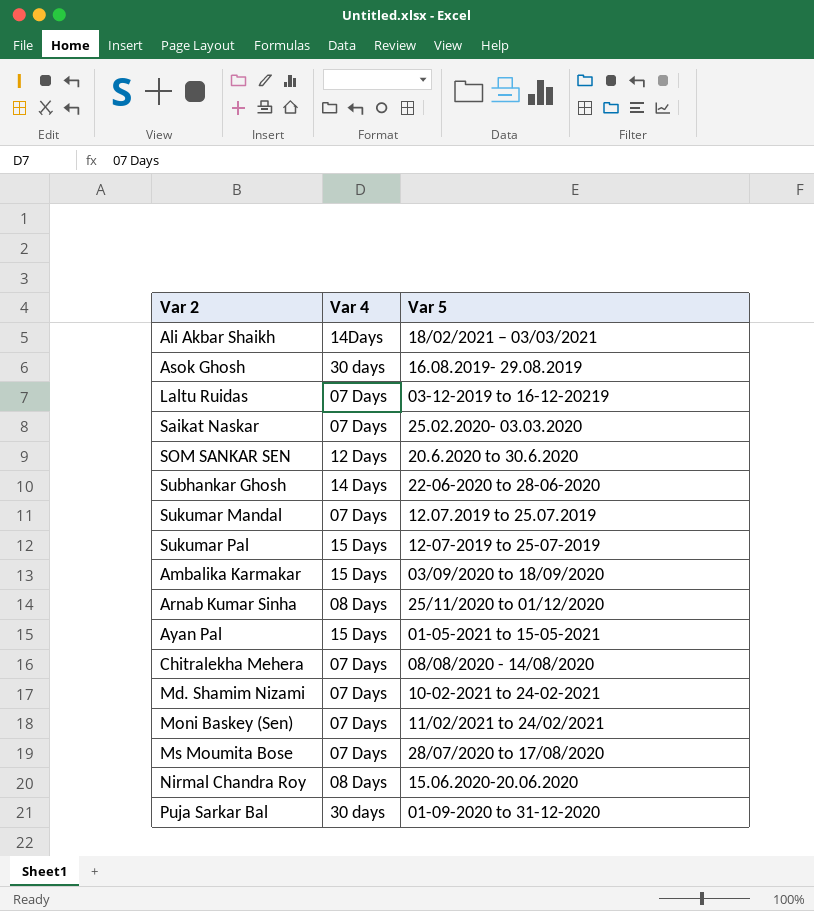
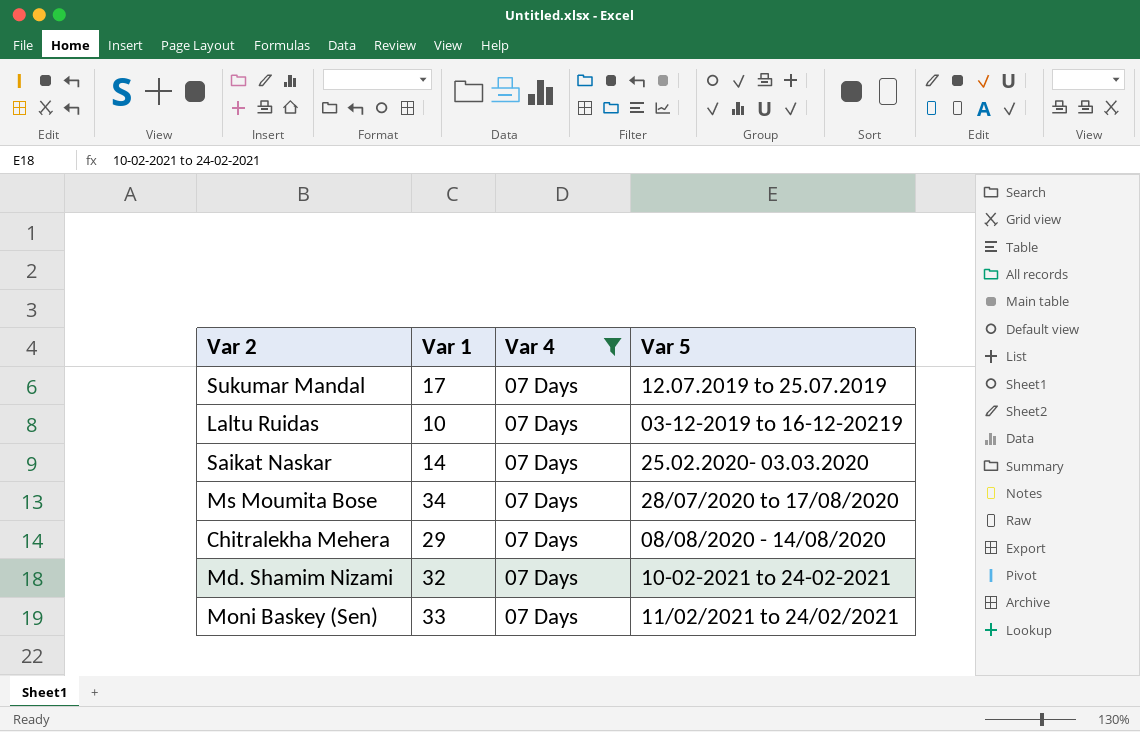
filter: none -> Var 4 = 07 Days
row order: none -> Var 5 ascending
column Var 1 | position: none -> 2

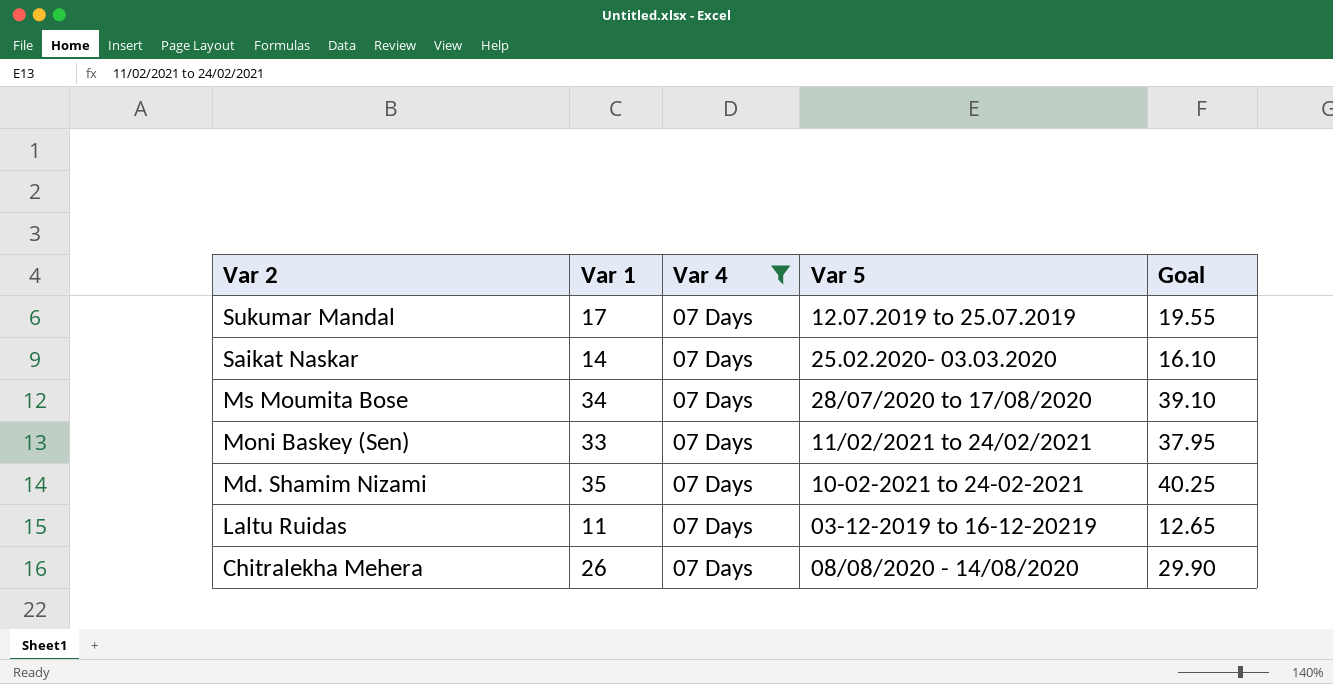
row order: Var 5 ascending -> Var 2 descending
column Goal | formula: none -> [Var 1] * 1.15
Md. Shamim Nizami | Var 1: 32 -> 35
Laltu Ruidas | Var 1: 10 -> 11
Chitralekha Mehera | Var 1: 29 -> 26

